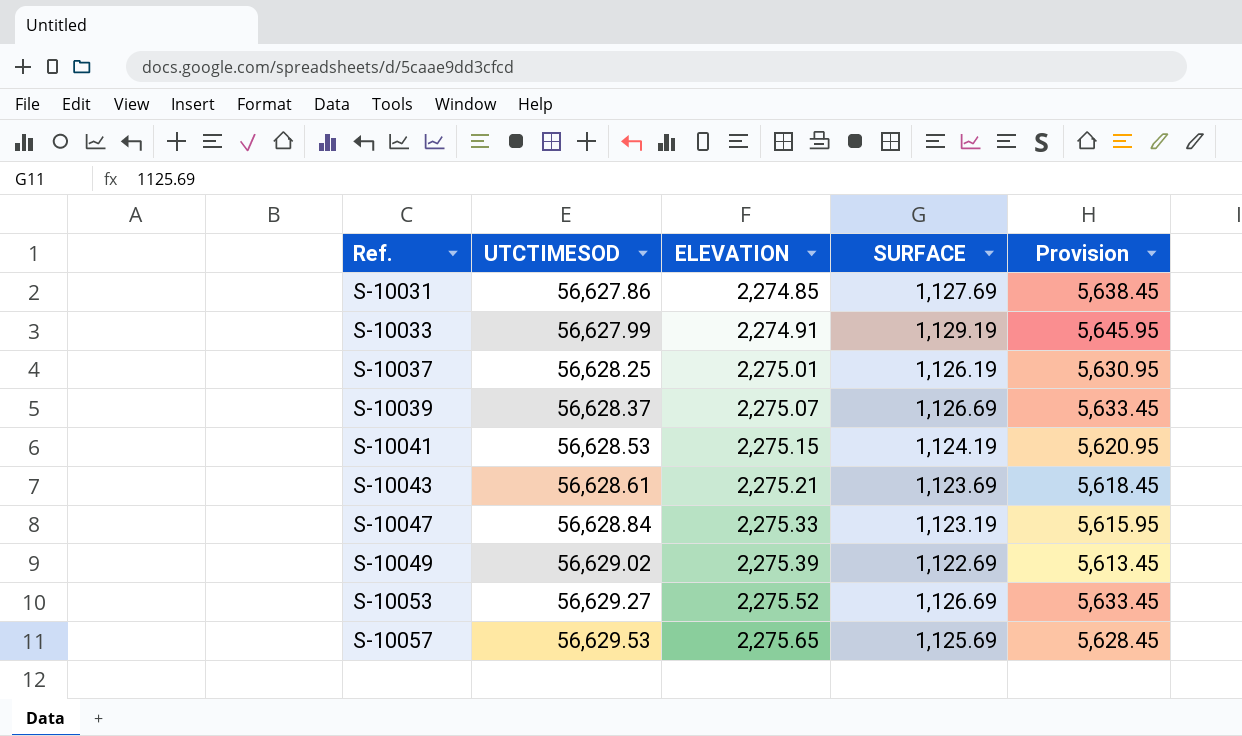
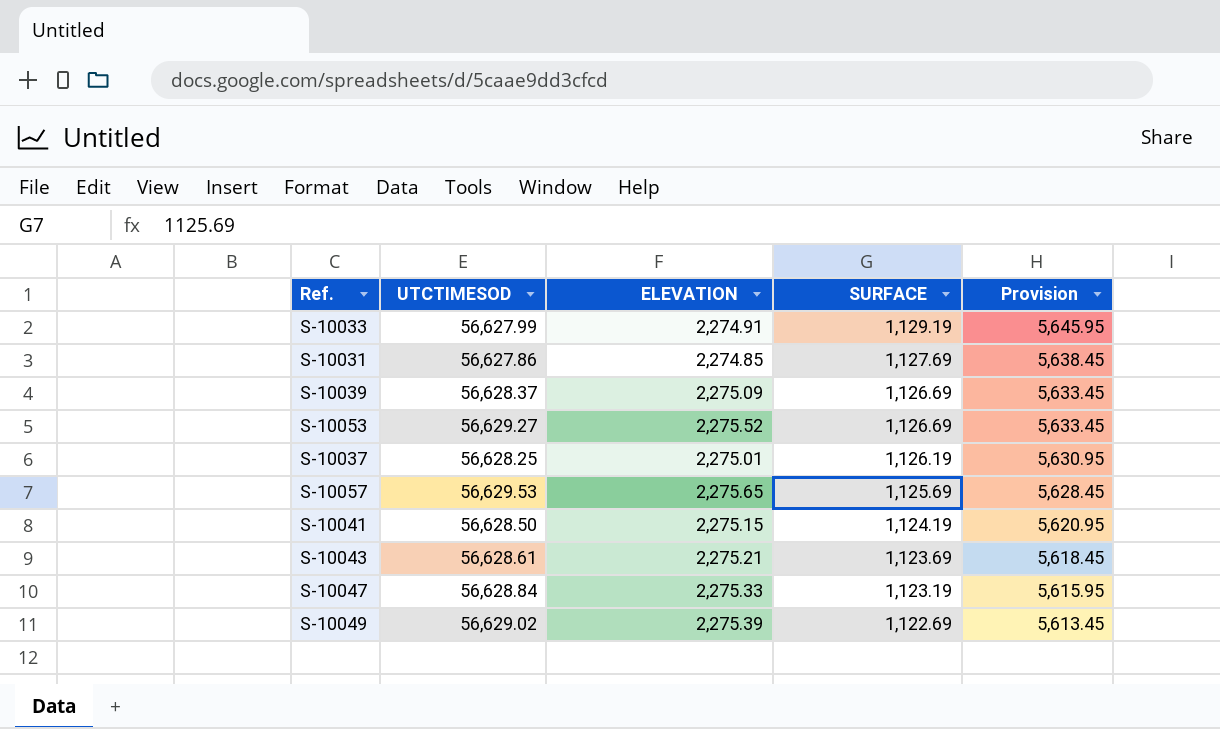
row order: Ref. ascending -> SURFACE descending
S-10039 | ELEVATION: 2,275.07 -> 2,275.09
S-10041 | UTCTIMESOD: 56,628.53 -> 56,628.50

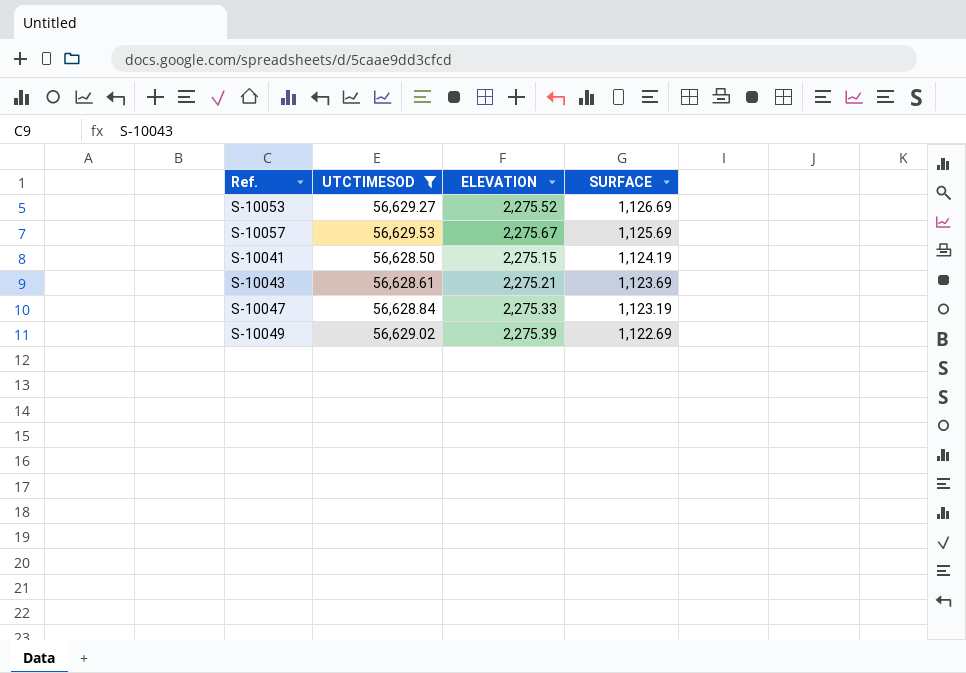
filter: none -> UTCTIMESOD >= 56,628.50
column Provision | formula: [SURFACE] * 5 -> none
S-10057 | ELEVATION: 2,275.65 -> 2,275.67

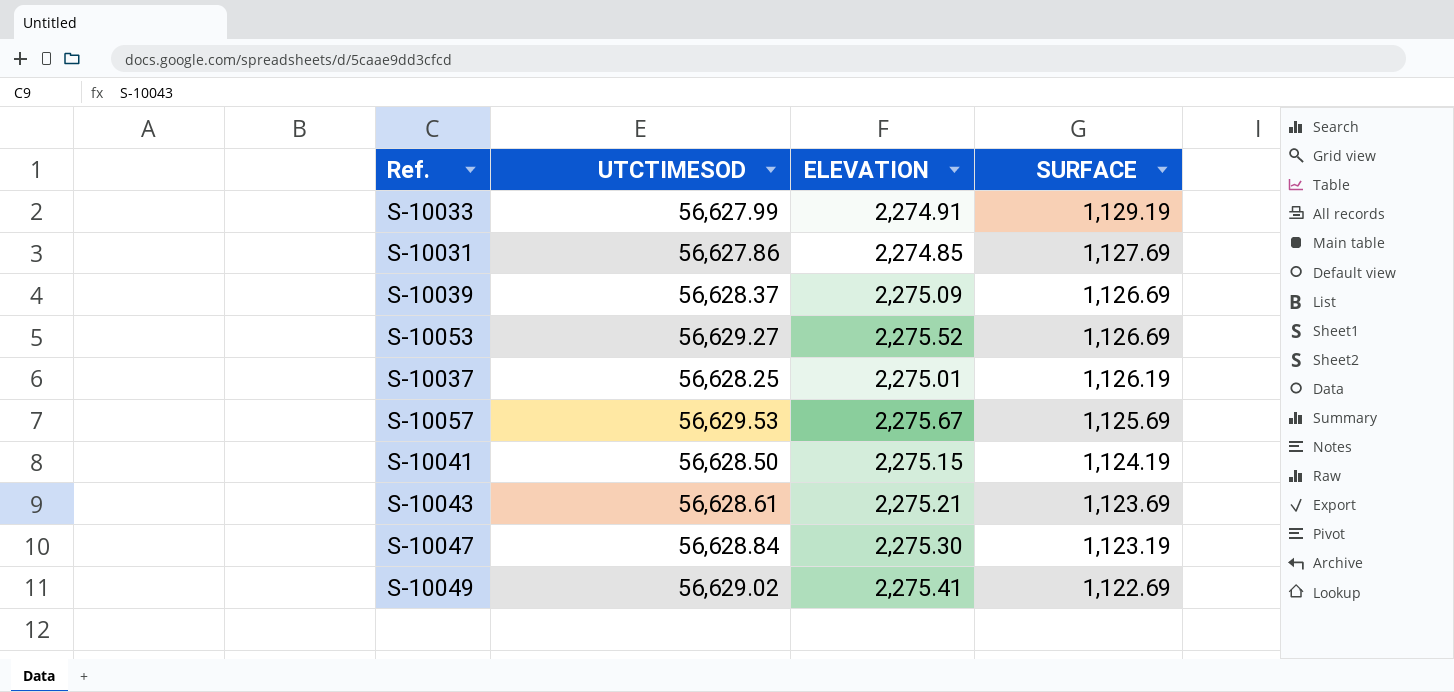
filter: UTCTIMESOD >= 56,628.50 -> none
S-10047 | ELEVATION: 2,275.33 -> 2,275.30
S-10049 | ELEVATION: 2,275.39 -> 2,275.41

